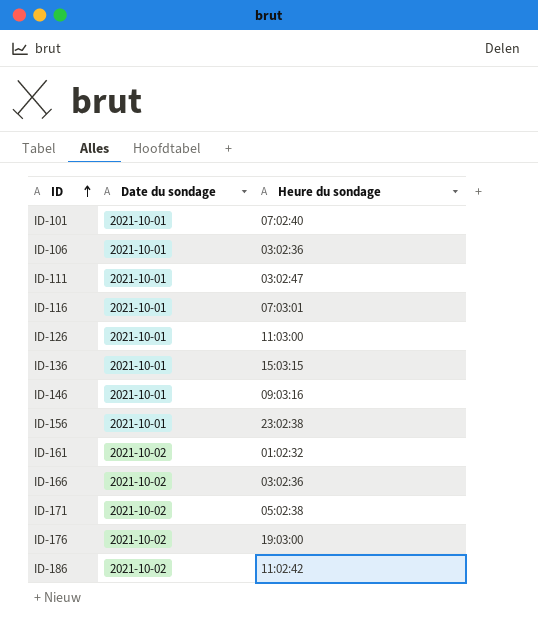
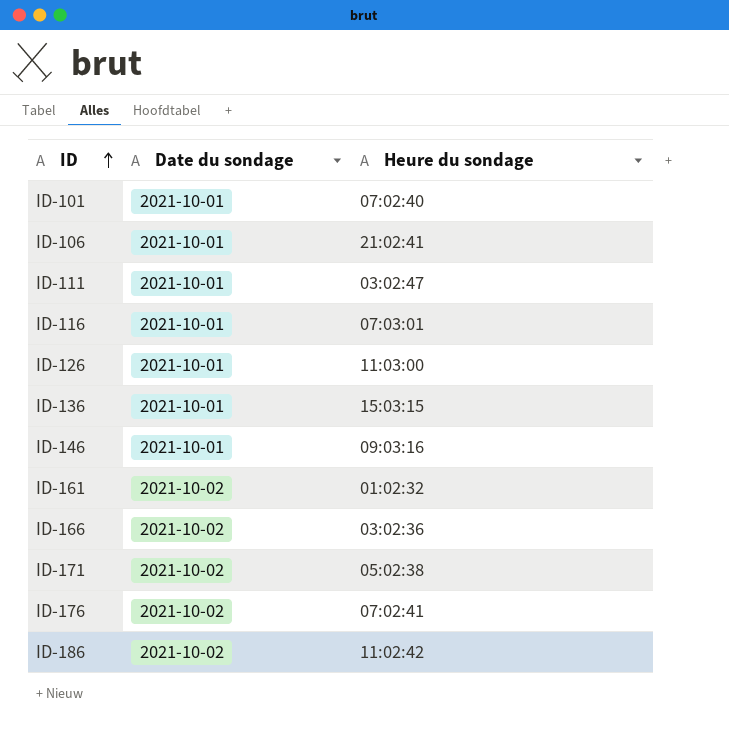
row ID-156: 2021-10-01 | 23:02:38 -> none
ID-106 | Heure du sondage: 03:02:36 -> 21:02:41
ID-176 | Heure du sondage: 19:03:00 -> 07:02:41

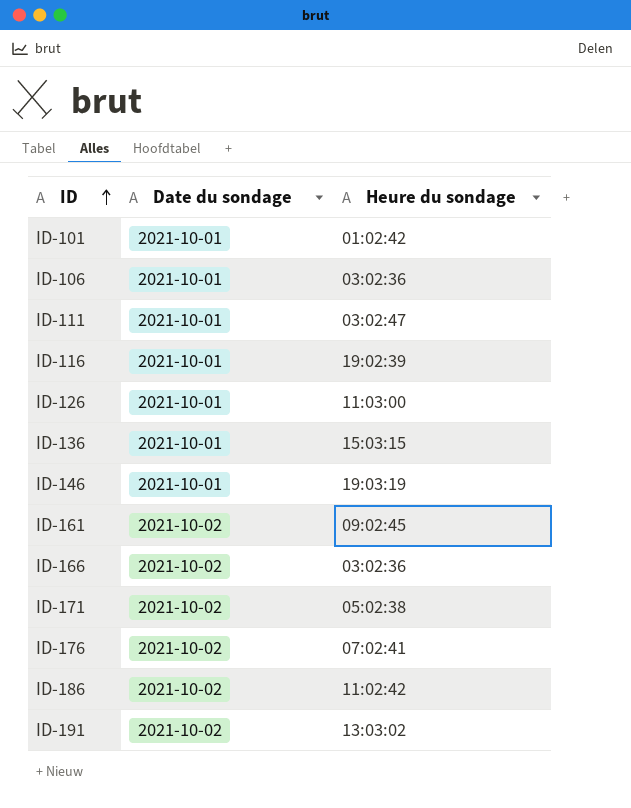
ID-101 | Heure du sondage: 07:02:40 -> 01:02:42
ID-106 | Heure du sondage: 21:02:41 -> 03:02:36
ID-116 | Heure du sondage: 07:03:01 -> 19:02:39
ID-146 | Heure du sondage: 09:03:16 -> 19:03:19
ID-161 | Heure du sondage: 01:02:32 -> 09:02:45
row ID-191: none -> 2021-10-02 | 13:03:02

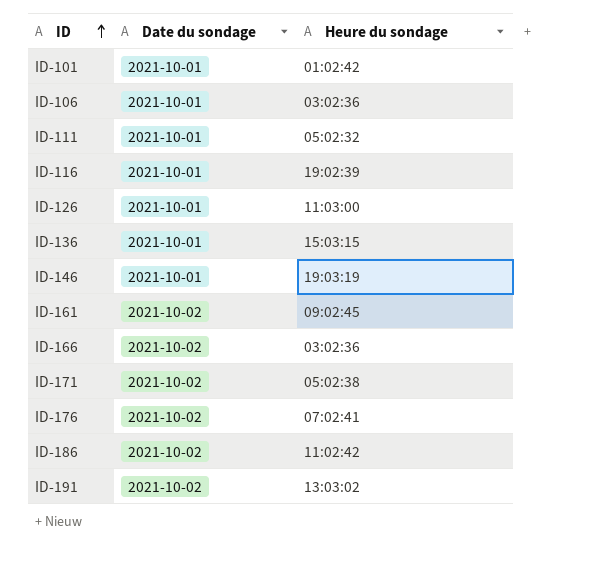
ID-111 | Heure du sondage: 03:02:47 -> 05:02:32

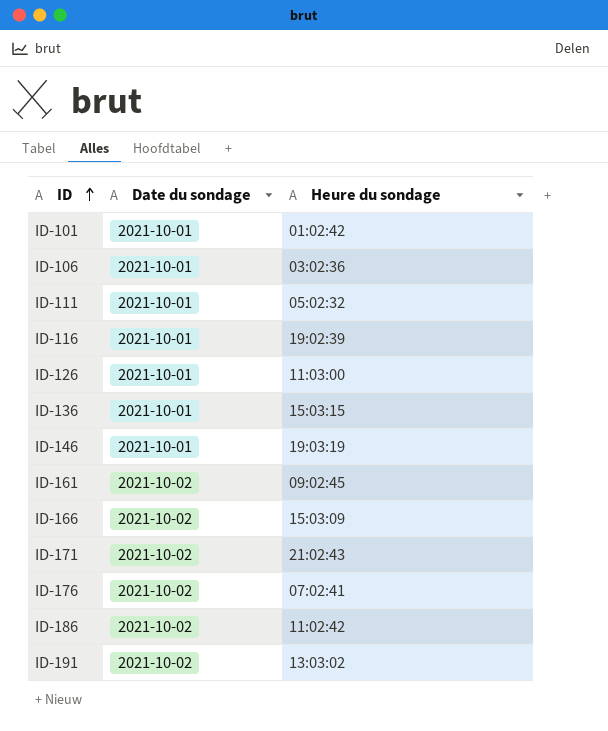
ID-166 | Heure du sondage: 03:02:36 -> 15:03:09
ID-171 | Heure du sondage: 05:02:38 -> 21:02:43

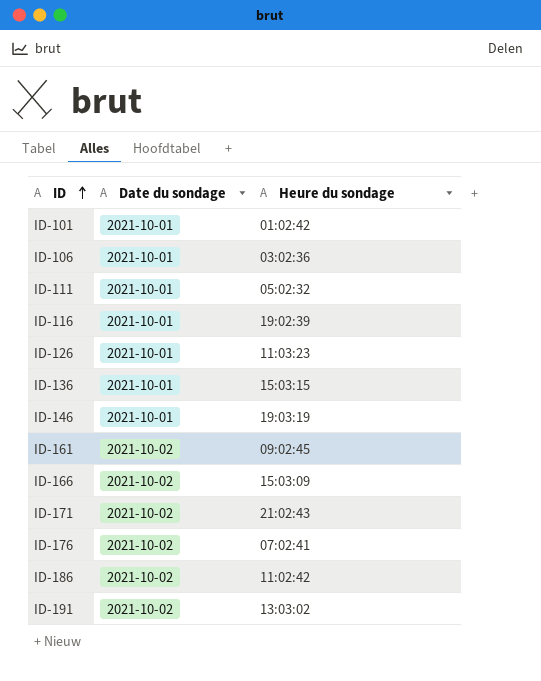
ID-126 | Heure du sondage: 11:03:00 -> 11:03:23

